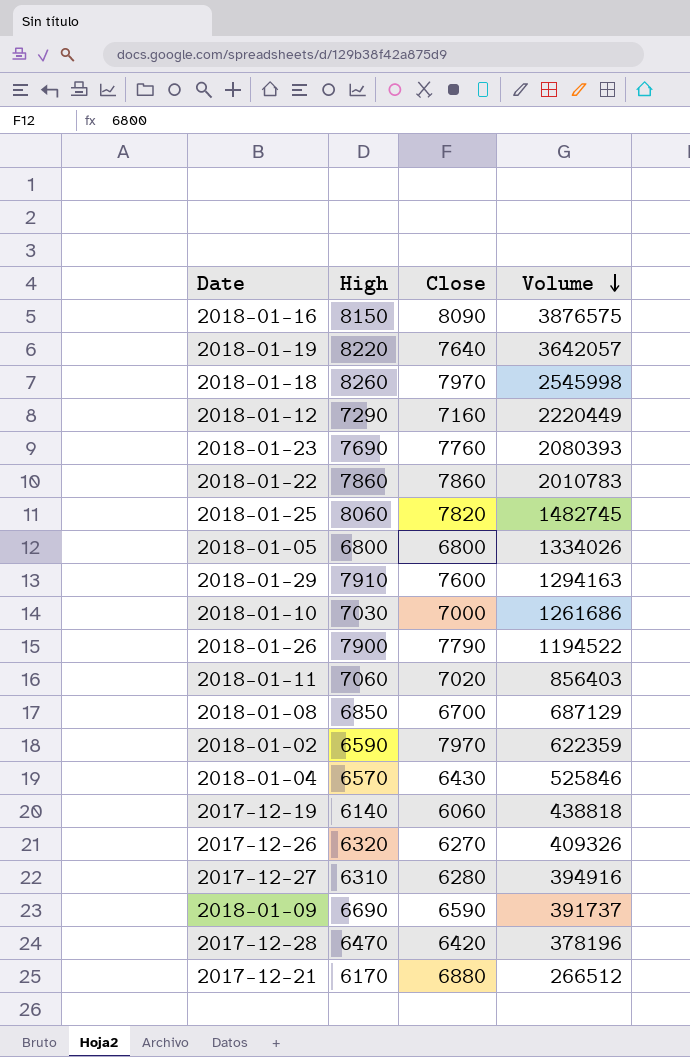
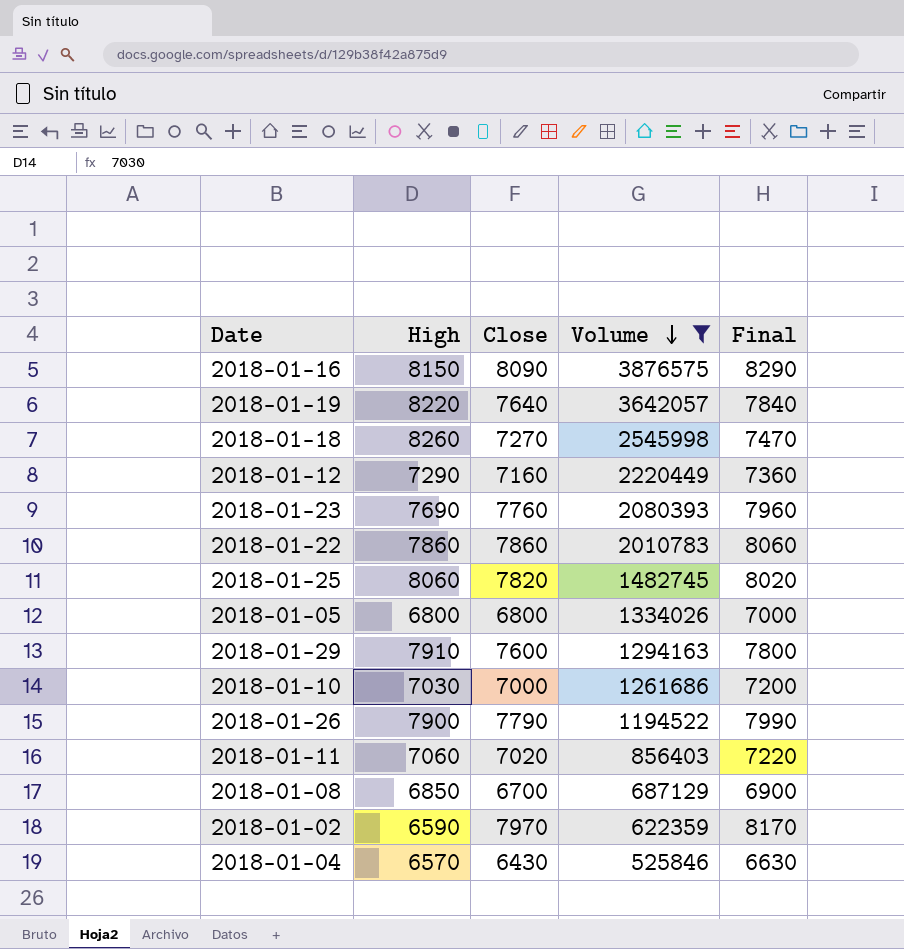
filter: none -> Volume >= 525846
column Final | formula: none -> [Close] + 200
2018-01-18 | Close: 7970 -> 7270

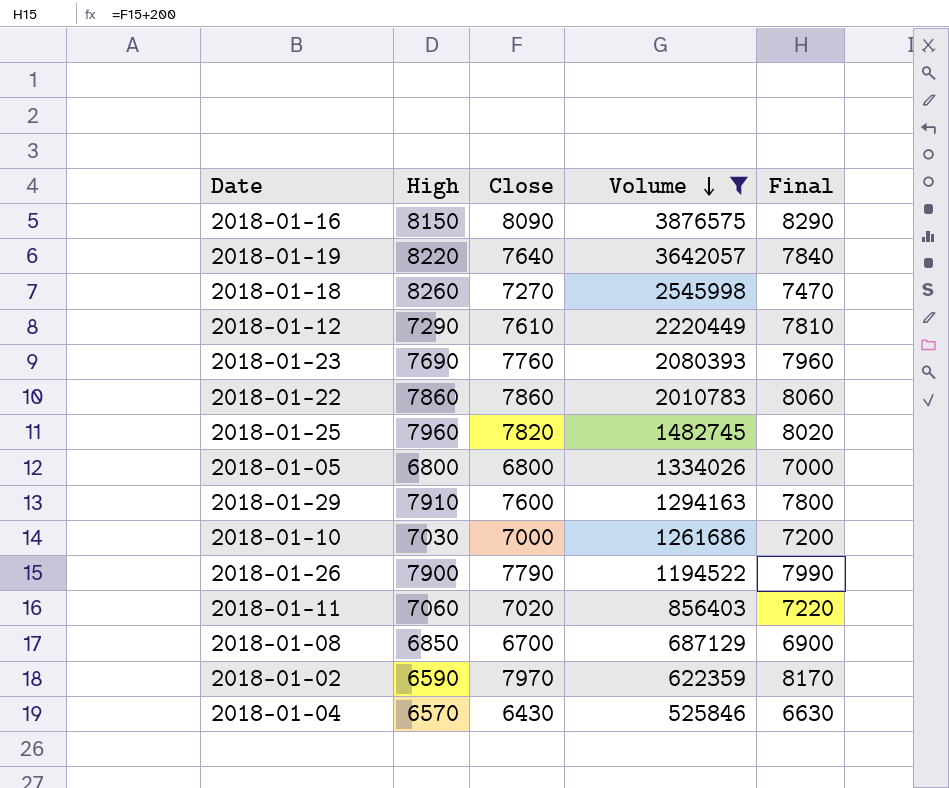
2018-01-12 | Close: 7160 -> 7610
2018-01-12 | Final: 7360 -> 7810
2018-01-25 | High: 8060 -> 7960

